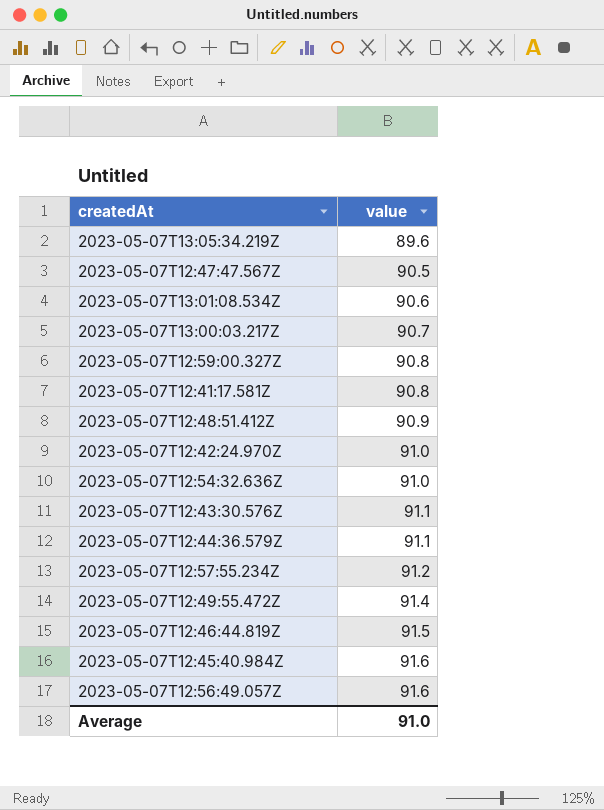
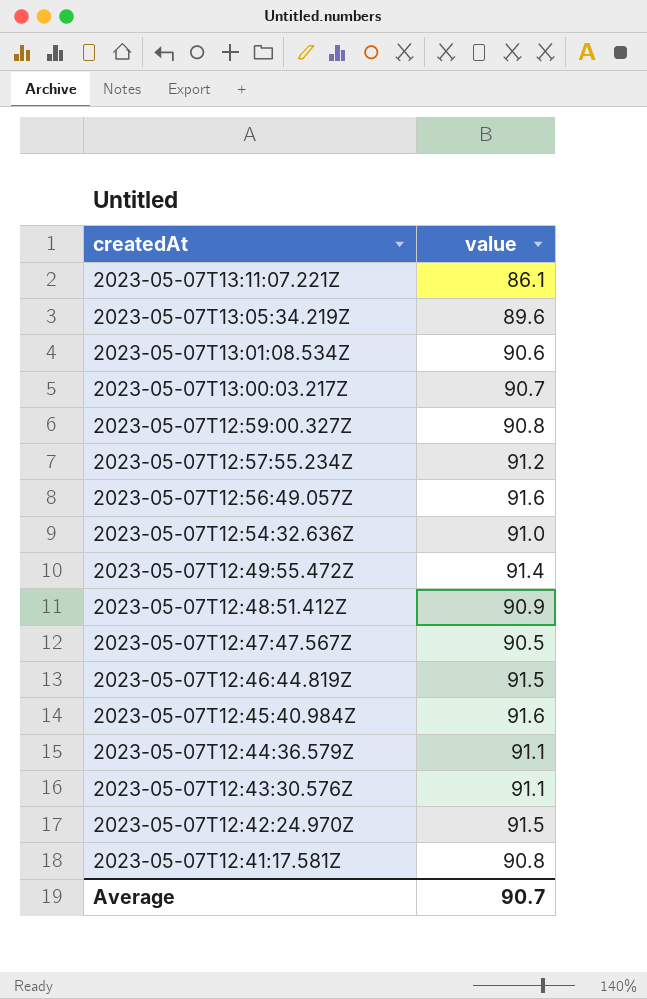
row order: value ascending -> createdAt descending
row 2023-05-07T13:11:07.221Z: none -> 86.1
2023-05-07T12:42:24.970Z | value: 91.0 -> 91.5
Average | value: 91.0 -> 90.7

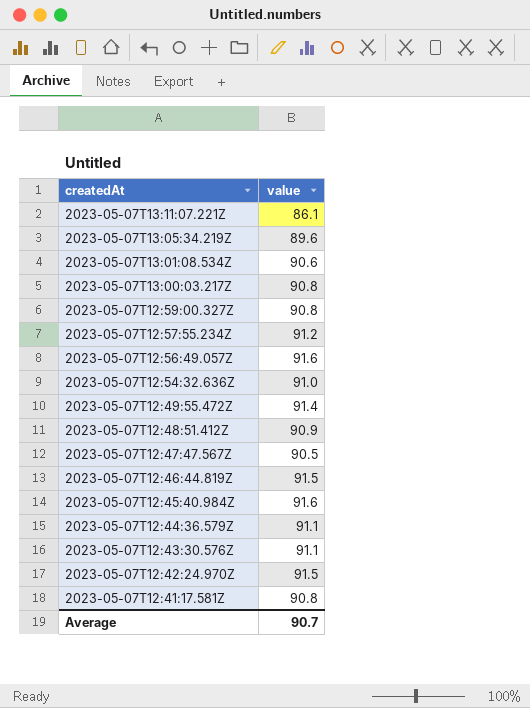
2023-05-07T13:00:03.217Z | value: 90.7 -> 90.8

